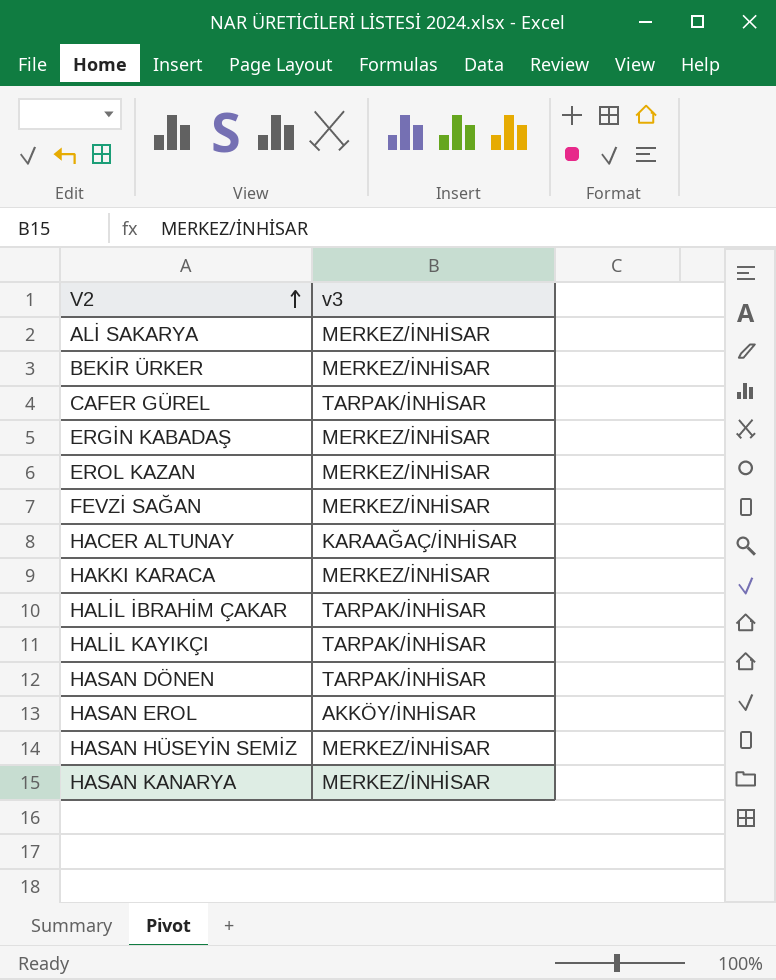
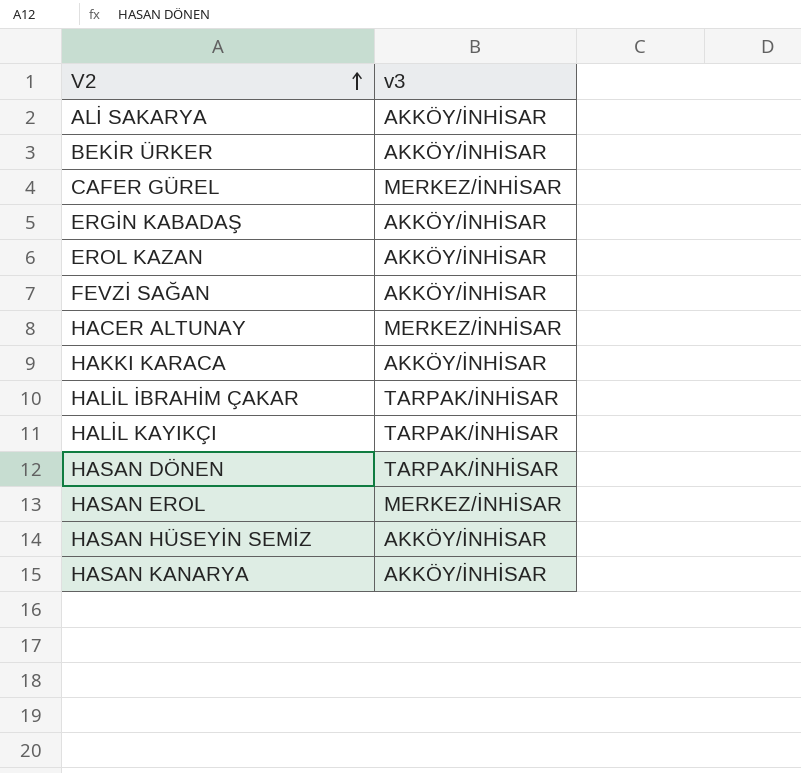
ALİ SAKARYA | v3: MERKEZ/İNHİSAR -> AKKÖY/İNHİSAR
BEKİR ÜRKER | v3: MERKEZ/İNHİSAR -> AKKÖY/İNHİSAR
CAFER GÜREL | v3: TARPAK/İNHİSAR -> MERKEZ/İNHİSAR
ERGİN KABADAŞ | v3: MERKEZ/İNHİSAR -> AKKÖY/İNHİSAR
EROL KAZAN | v3: MERKEZ/İNHİSAR -> AKKÖY/İNHİSAR
FEVZİ SAĞAN | v3: MERKEZ/İNHİSAR -> AKKÖY/İNHİSAR
HACER ALTUNAY | v3: KARAAĞAÇ/İNHİSAR -> MERKEZ/İNHİSAR
HAKKI KARACA | v3: MERKEZ/İNHİSAR -> AKKÖY/İNHİSAR
HASAN EROL | v3: AKKÖY/İNHİSAR -> MERKEZ/İNHİSAR
HASAN HÜSEYİN SEMİZ | v3: MERKEZ/İNHİSAR -> AKKÖY/İNHİSAR
HASAN KANARYA | v3: MERKEZ/İNHİSAR -> AKKÖY/İNHİSAR

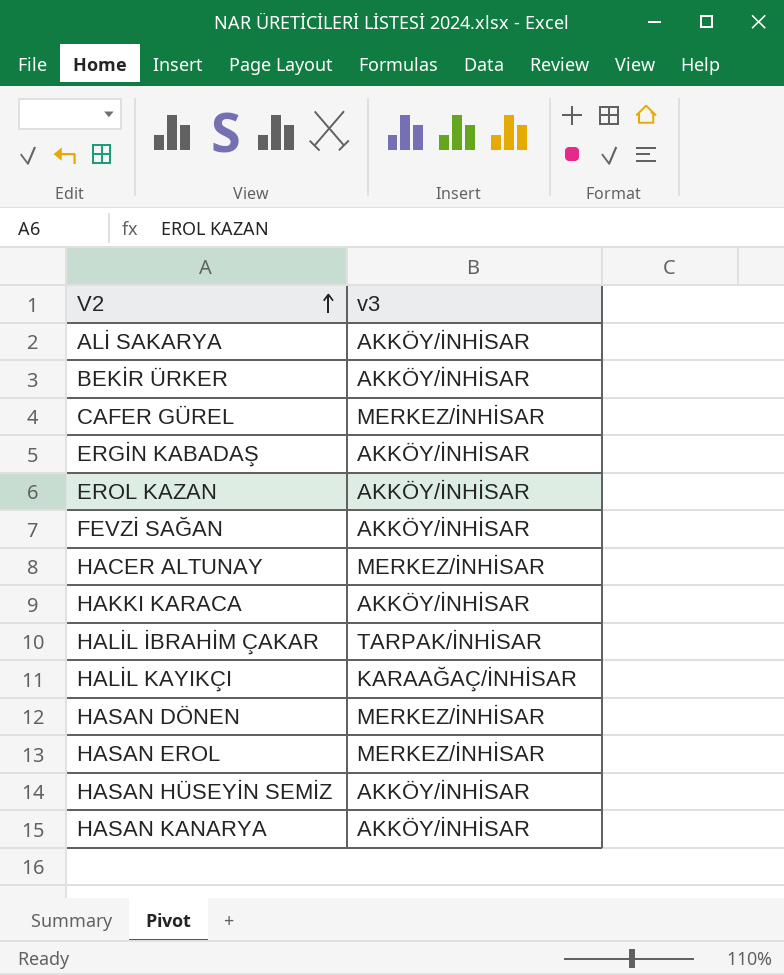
HALİL KAYIKÇI | v3: TARPAK/İNHİSAR -> KARAAĞAÇ/İNHİSAR
HASAN DÖNEN | v3: TARPAK/İNHİSAR -> MERKEZ/İNHİSAR

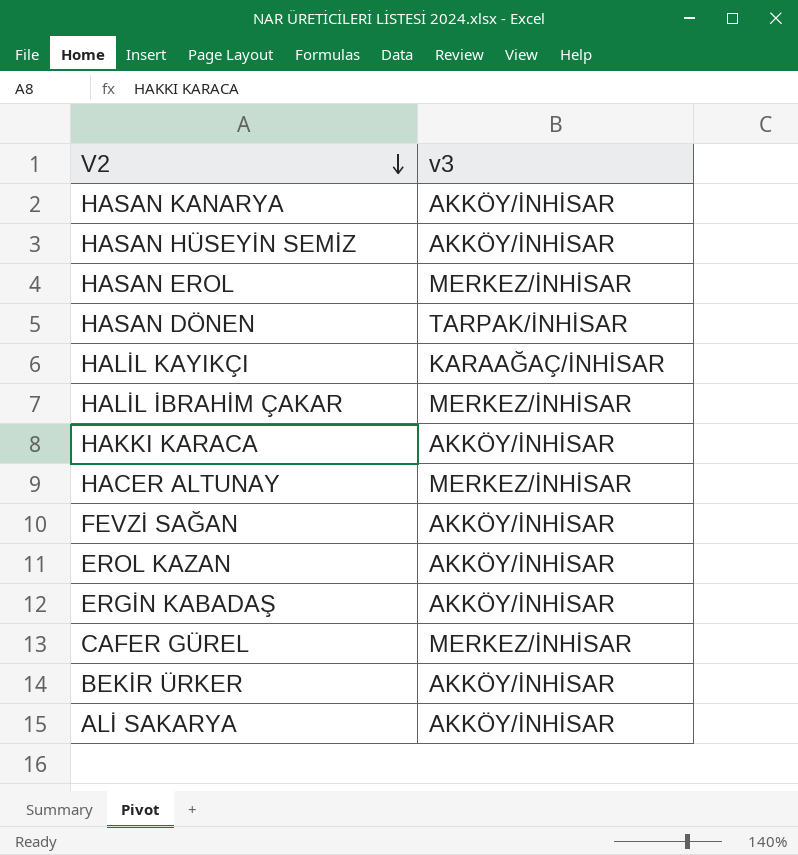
row order: V2 ascending -> V2 descending
HASAN DÖNEN | v3: MERKEZ/İNHİSAR -> TARPAK/İNHİSAR
HALİL İBRAHİM ÇAKAR | v3: TARPAK/İNHİSAR -> MERKEZ/İNHİSAR

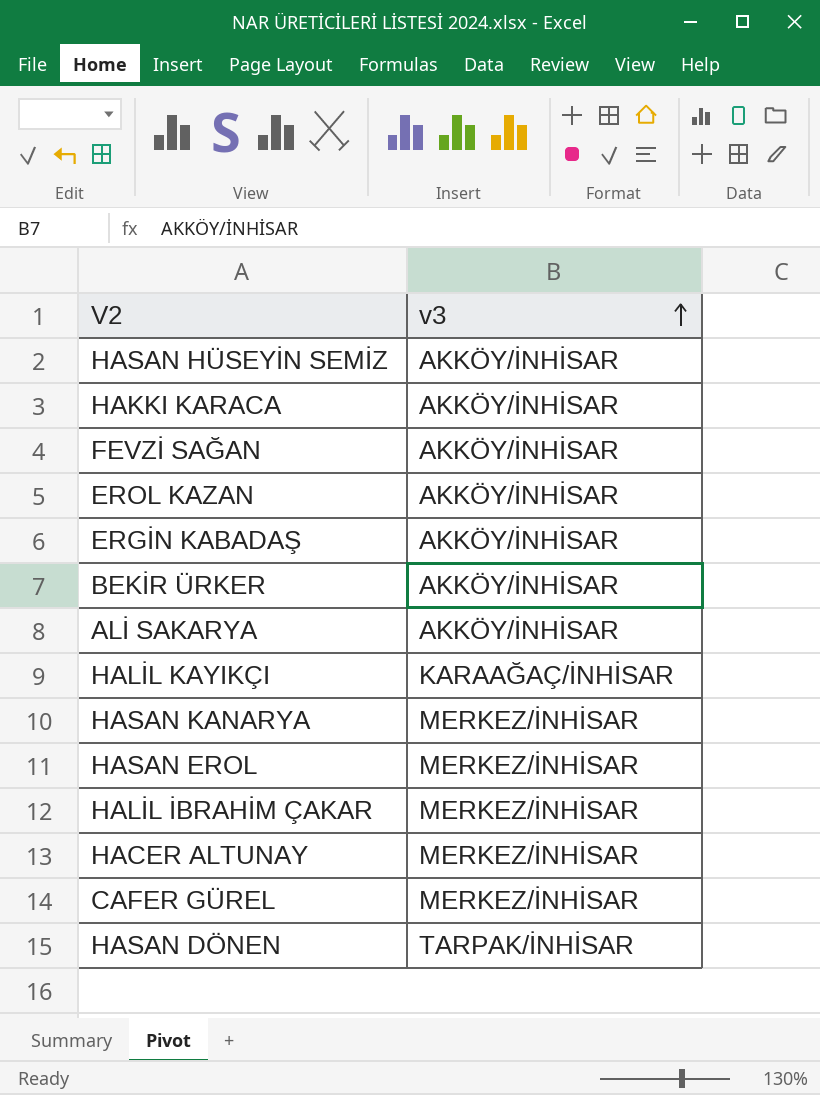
row order: V2 descending -> v3 ascending
HASAN KANARYA | v3: AKKÖY/İNHİSAR -> MERKEZ/İNHİSAR

